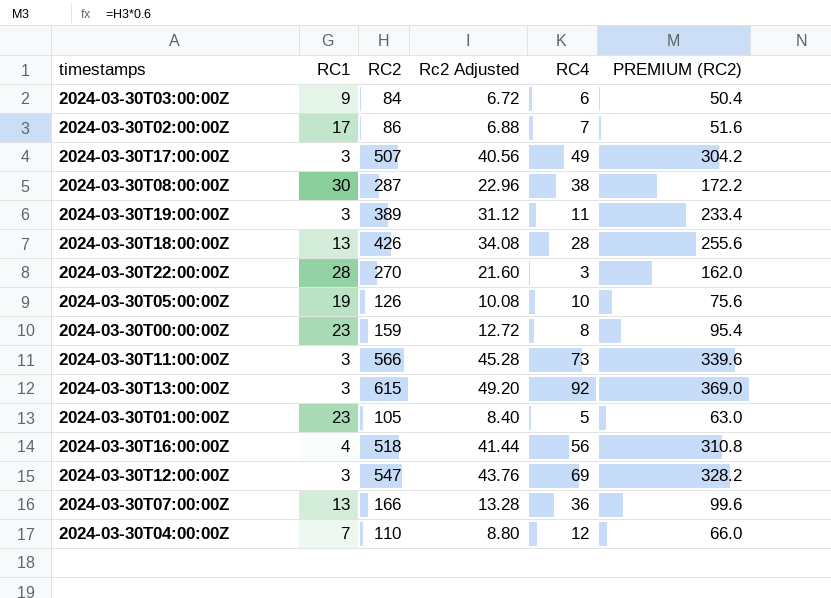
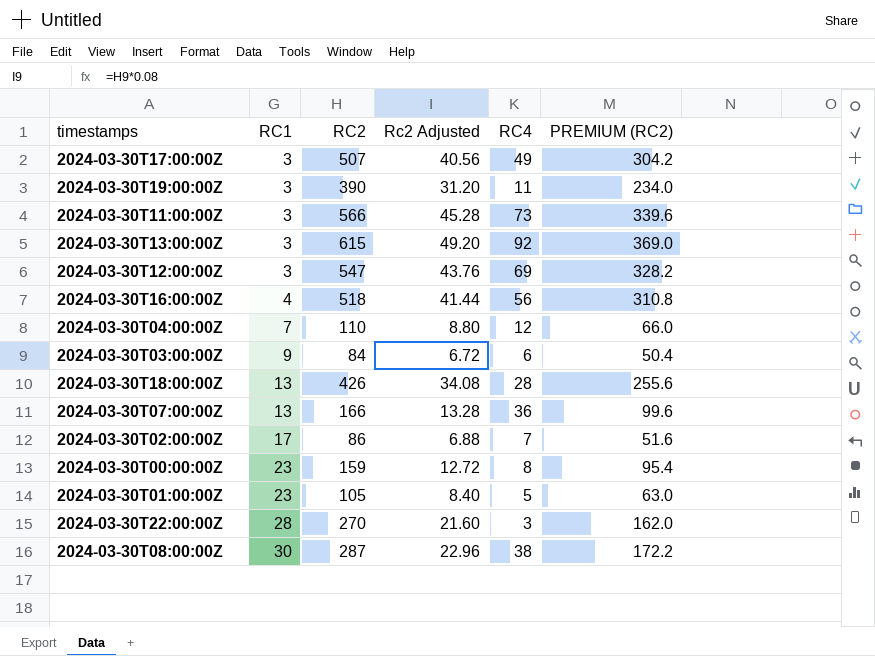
row order: none -> RC1 ascending
row 2024-03-30T05:00:00Z: 19 | 126 | 10.08 | 10 | 75.6 -> none
2024-03-30T19:00:00Z | RC2: 389 -> 390
2024-03-30T19:00:00Z | Rc2 Adjusted: 31.12 -> 31.20
2024-03-30T19:00:00Z | PREMIUM (RC2): 233.4 -> 234.0

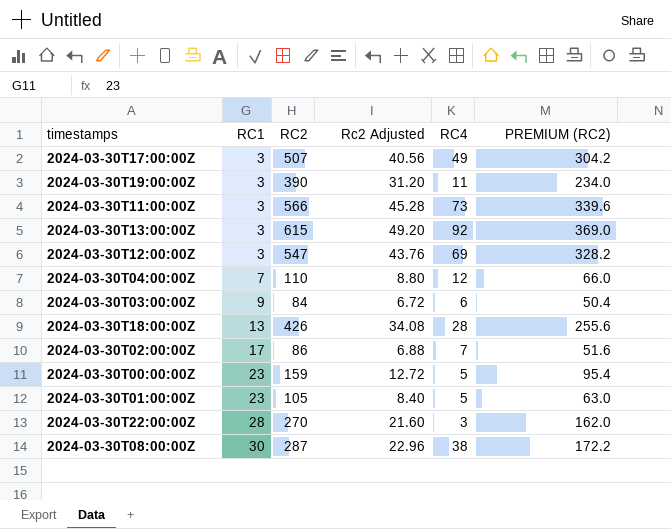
row 2024-03-30T16:00:00Z: 4 | 518 | 41.44 | 56 | 310.8 -> none
row 2024-03-30T07:00:00Z: 13 | 166 | 13.28 | 36 | 99.6 -> none
2024-03-30T00:00:00Z | RC4: 8 -> 5

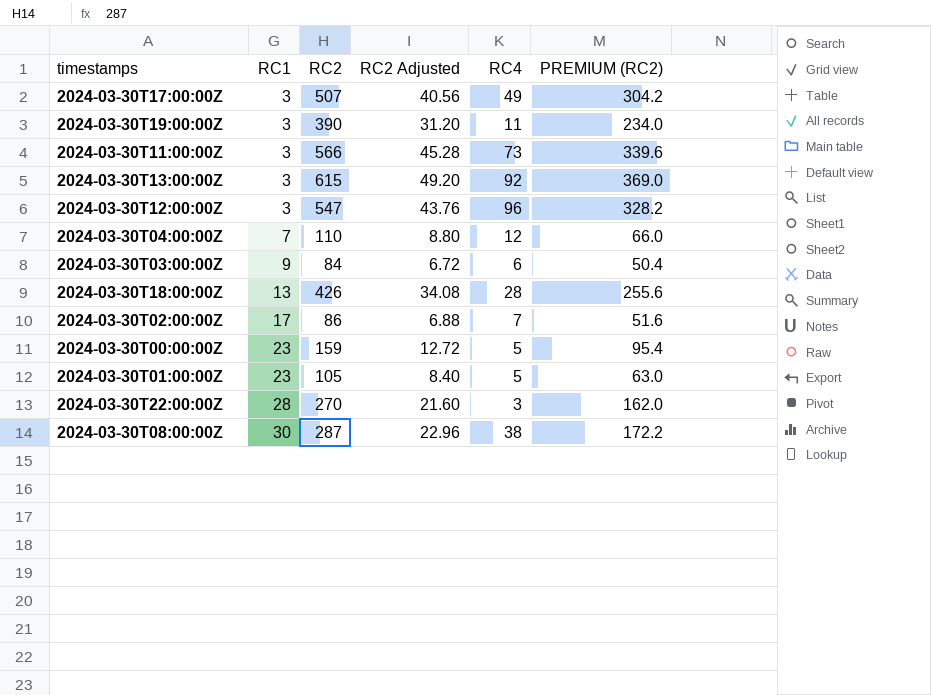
column name: Rc2 Adjusted -> RC2 Adjusted
2024-03-30T12:00:00Z | RC4: 69 -> 96

